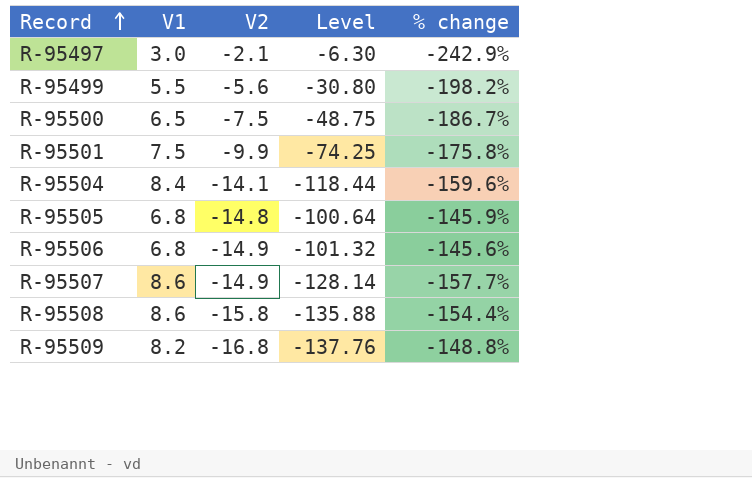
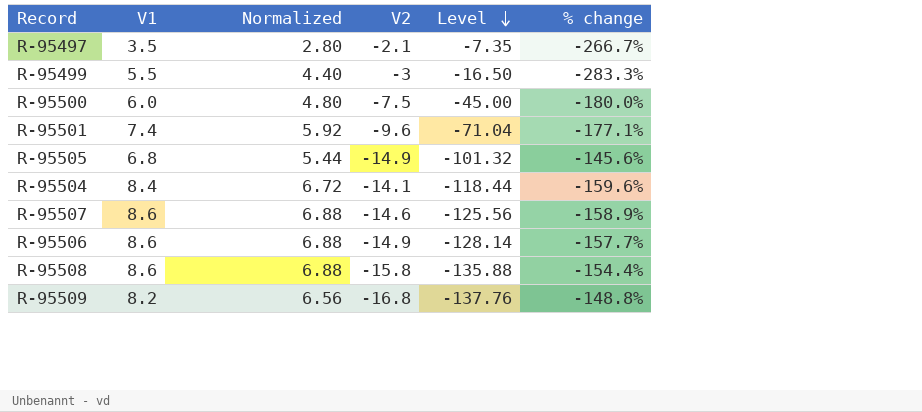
row order: Record ascending -> Level descending
column Normalized | formula: none -> [V1] * 0.8
R-95497 | V1: 3.0 -> 3.5
R-95497 | Level: -6.30 -> -7.35
R-95497 | % change: -242.9% -> -266.7%
R-95499 | V2: -5.6 -> -3
R-95499 | Level: -30.80 -> -16.50
R-95499 | % change: -198.2% -> -283.3%
R-95500 | V1: 6.5 -> 6.0
R-95500 | Level: -48.75 -> -45.00
R-95500 | % change: -186.7% -> -180.0%
R-95501 | V1: 7.5 -> 7.4
R-95501 | V2: -9.9 -> -9.6
R-95501 | Level: -74.25 -> -71.04
R-95501 | % change: -175.8% -> -177.1%
R-95505 | V2: -14.8 -> -14.9
R-95505 | Level: -100.64 -> -101.32
R-95505 | % change: -145.9% -> -145.6%
R-95507 | V2: -14.9 -> -14.6
R-95507 | Level: -128.14 -> -125.56
R-95507 | % change: -157.7% -> -158.9%
R-95506 | V1: 6.8 -> 8.6
R-95506 | Level: -101.32 -> -128.14
R-95506 | % change: -145.6% -> -157.7%

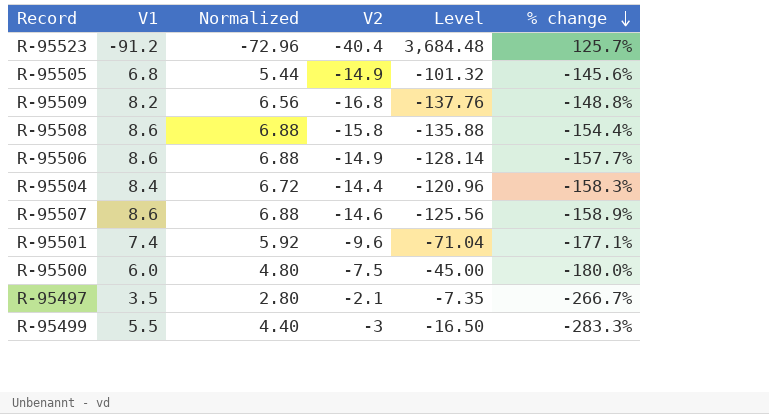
row order: Level descending -> % change descending
row R-95523: none -> -91.2 | -72.96 | -40.4 | 3,684.48 | 125.7%
R-95504 | V2: -14.1 -> -14.4
R-95504 | Level: -118.44 -> -120.96
R-95504 | % change: -159.6% -> -158.3%

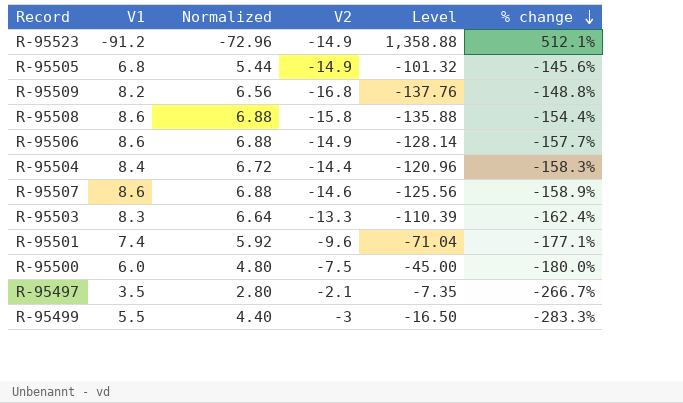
R-95523 | V2: -40.4 -> -14.9
R-95523 | Level: 3,684.48 -> 1,358.88
R-95523 | % change: 125.7% -> 512.1%
row R-95503: none -> 8.3 | 6.64 | -13.3 | -110.39 | -162.4%

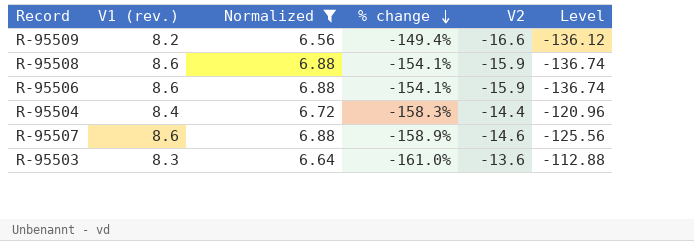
filter: none -> Normalized >= 6.56
column name: V1 -> V1 (rev.)
column % change | position: 6 -> 4
R-95509 | % change: -148.8% -> -149.4%
R-95509 | V2: -16.8 -> -16.6
R-95509 | Level: -137.76 -> -136.12
R-95508 | % change: -154.4% -> -154.1%
R-95508 | V2: -15.8 -> -15.9
R-95508 | Level: -135.88 -> -136.74
R-95506 | % change: -157.7% -> -154.1%
R-95506 | V2: -14.9 -> -15.9
R-95506 | Level: -128.14 -> -136.74
R-95503 | % change: -162.4% -> -161.0%
R-95503 | V2: -13.3 -> -13.6
R-95503 | Level: -110.39 -> -112.88

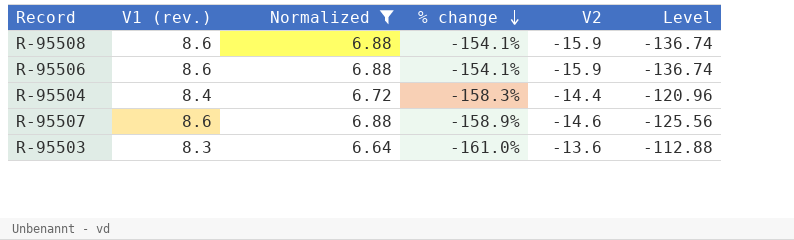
row R-95509: 8.2 | 6.56 | -149.4% | -16.6 | -136.12 -> none

